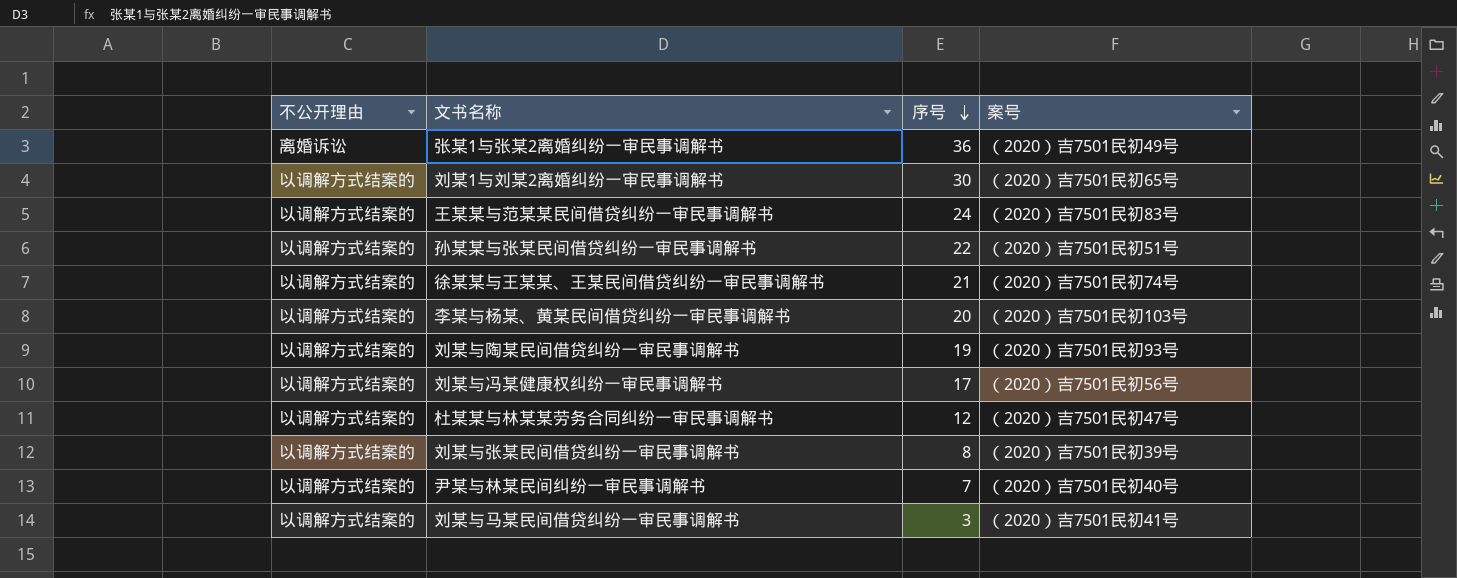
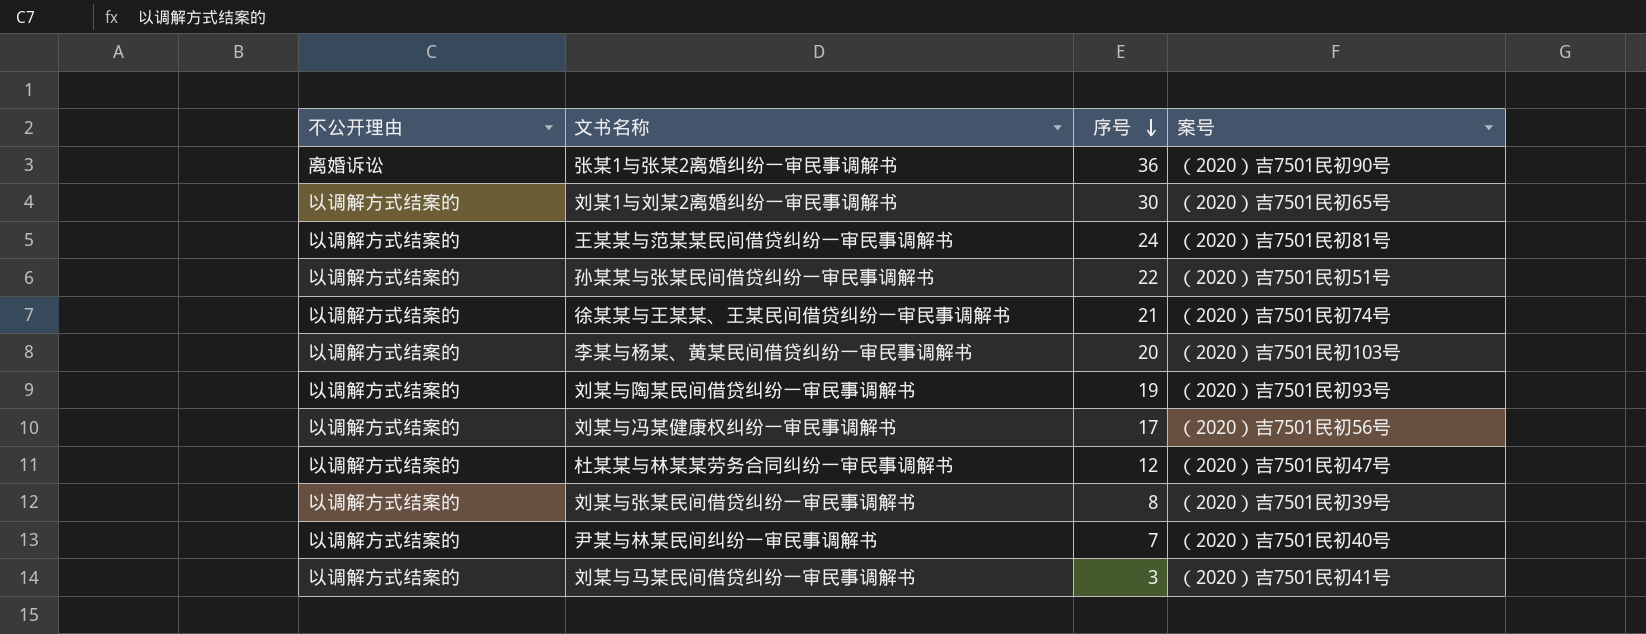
张某1与张某2离婚纠纷一审民事调解书 | 案号: （2020）吉7501民初49号 -> （2020）吉7501民初90号
王某某与范某某民间借贷纠纷一审民事调解书 | 案号: （2020）吉7501民初83号 -> （2020）吉7501民初81号

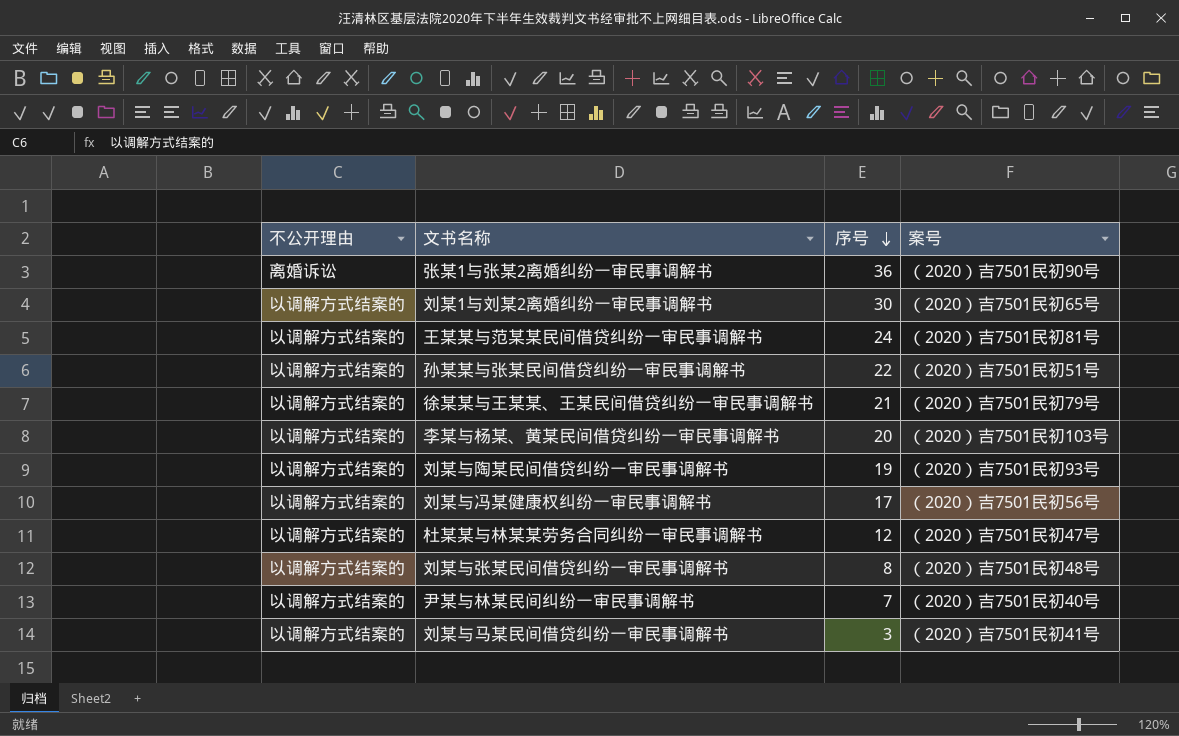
徐某某与王某某、王某民间借贷纠纷一审民事调解书 | 案号: （2020）吉7501民初74号 -> （2020）吉7501民初79号
刘某与张某民间借贷纠纷一审民事调解书 | 案号: （2020）吉7501民初39号 -> （2020）吉7501民初48号

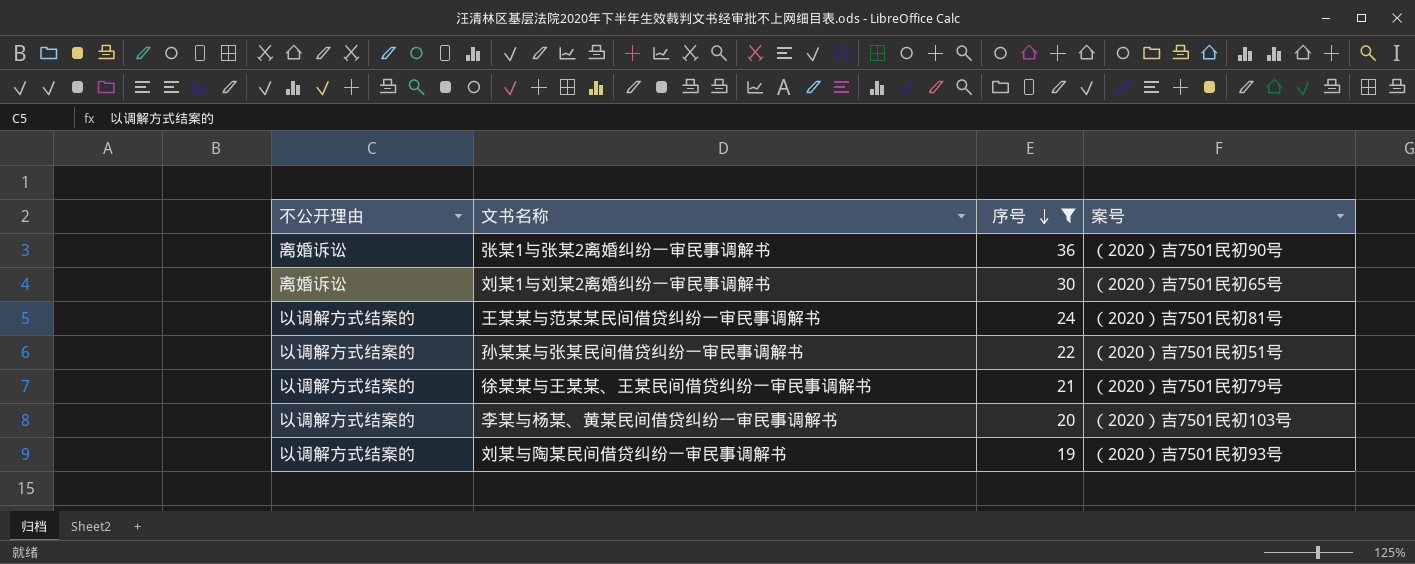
filter: none -> 序号 >= 19
刘某1与刘某2离婚纠纷一审民事调解书 | 不公开理由: 以调解方式结案的 -> 离婚诉讼

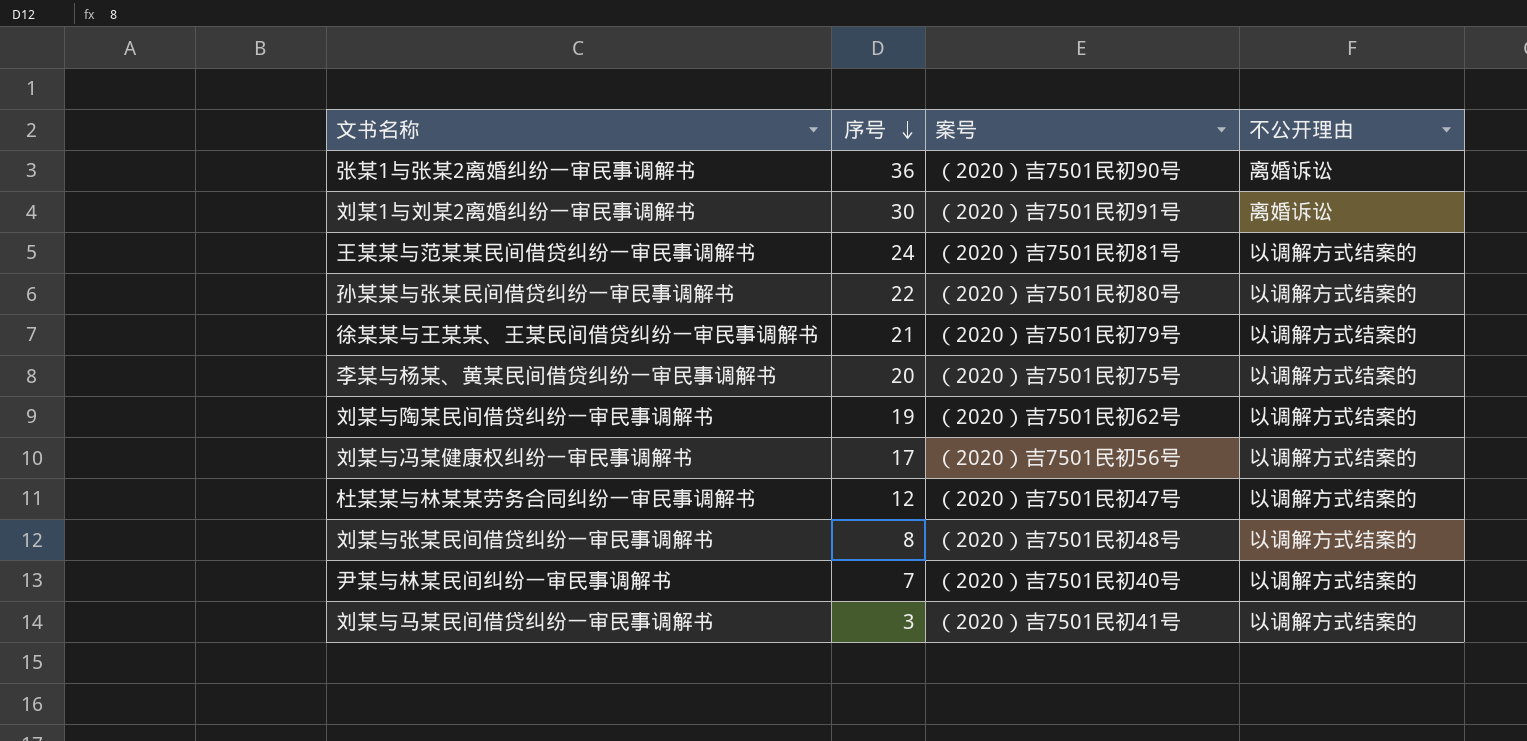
filter: 序号 >= 19 -> none
column 不公开理由 | position: 1 -> 4
刘某1与刘某2离婚纠纷一审民事调解书 | 案号: （2020）吉7501民初65号 -> （2020）吉7501民初91号
孙某某与张某民间借贷纠纷一审民事调解书 | 案号: （2020）吉7501民初51号 -> （2020）吉7501民初80号
李某与杨某、黄某民间借贷纠纷一审民事调解书 | 案号: （2020）吉7501民初103号 -> （2020）吉7501民初75号
刘某与陶某民间借贷纠纷一审民事调解书 | 案号: （2020）吉7501民初93号 -> （2020）吉7501民初62号

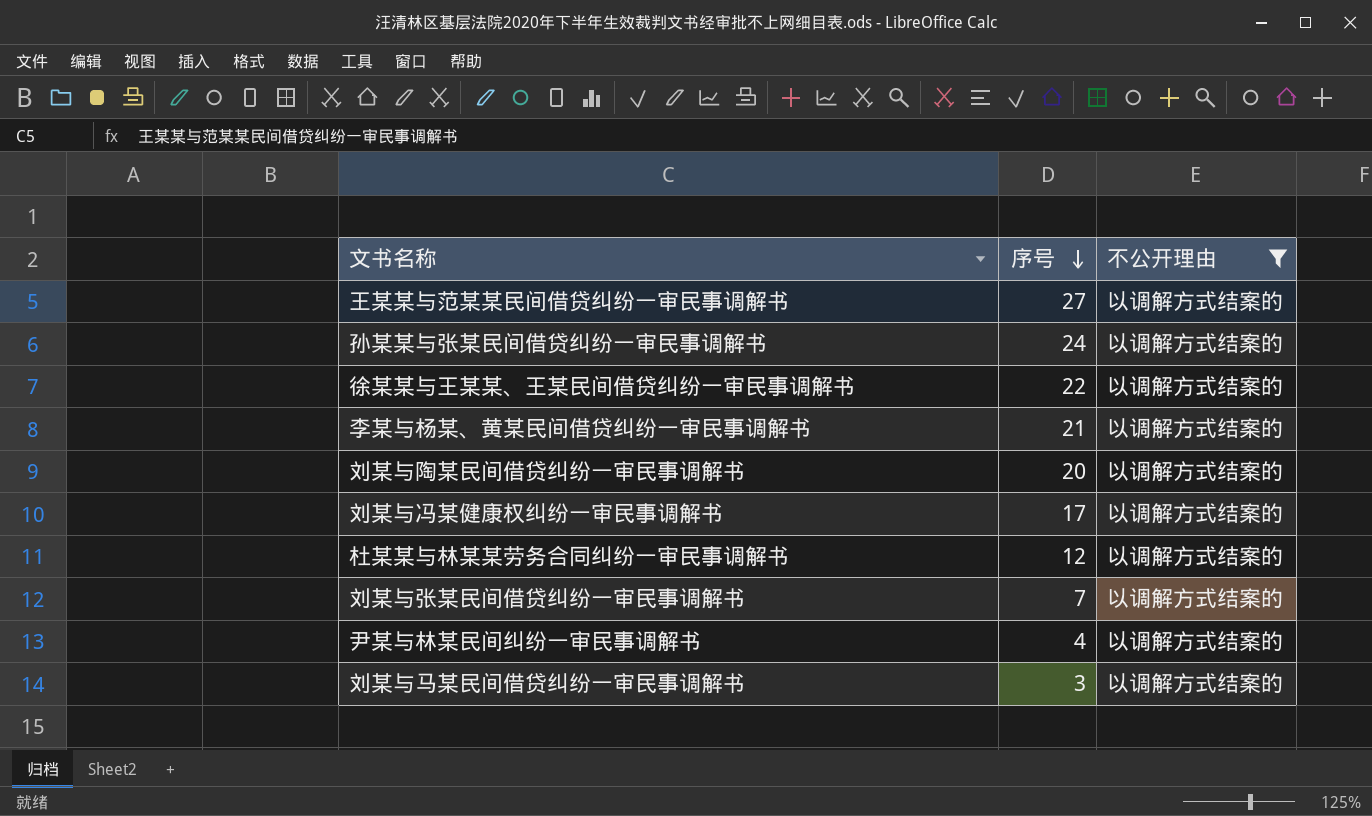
filter: none -> 不公开理由 = 以调解方式结案的
column 案号 | position: 3 -> none
王某某与范某某民间借贷纠纷一审民事调解书 | 序号: 24 -> 27
孙某某与张某民间借贷纠纷一审民事调解书 | 序号: 22 -> 24
徐某某与王某某、王某民间借贷纠纷一审民事调解书 | 序号: 21 -> 22
李某与杨某、黄某民间借贷纠纷一审民事调解书 | 序号: 20 -> 21
刘某与陶某民间借贷纠纷一审民事调解书 | 序号: 19 -> 20
刘某与张某民间借贷纠纷一审民事调解书 | 序号: 8 -> 7
尹某与林某民间纠纷一审民事调解书 | 序号: 7 -> 4

